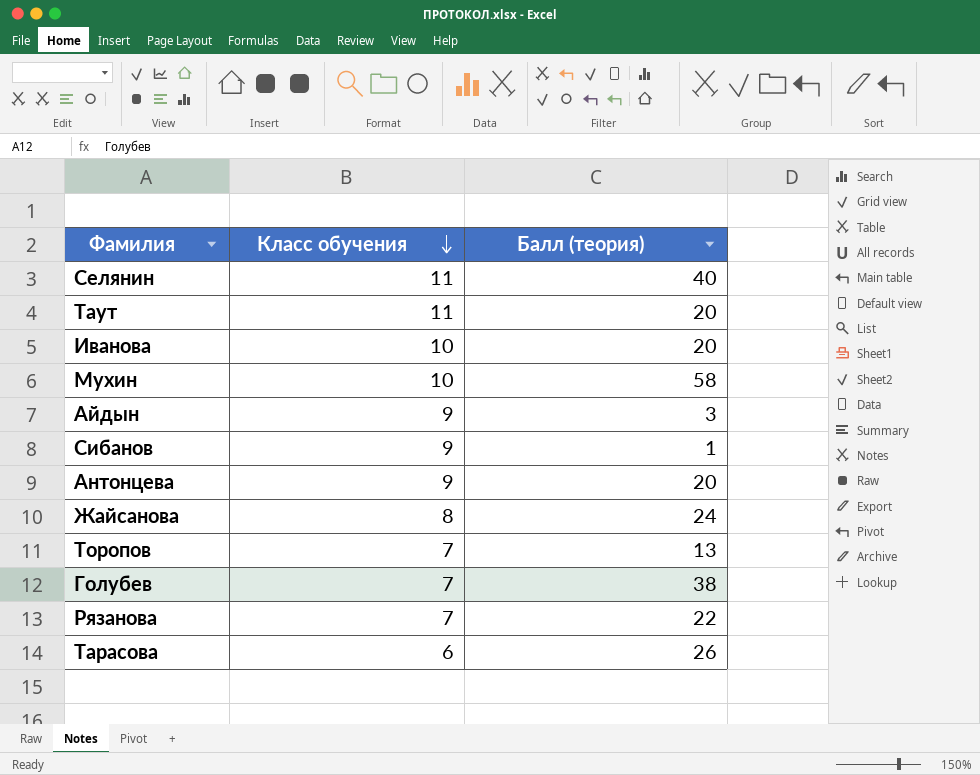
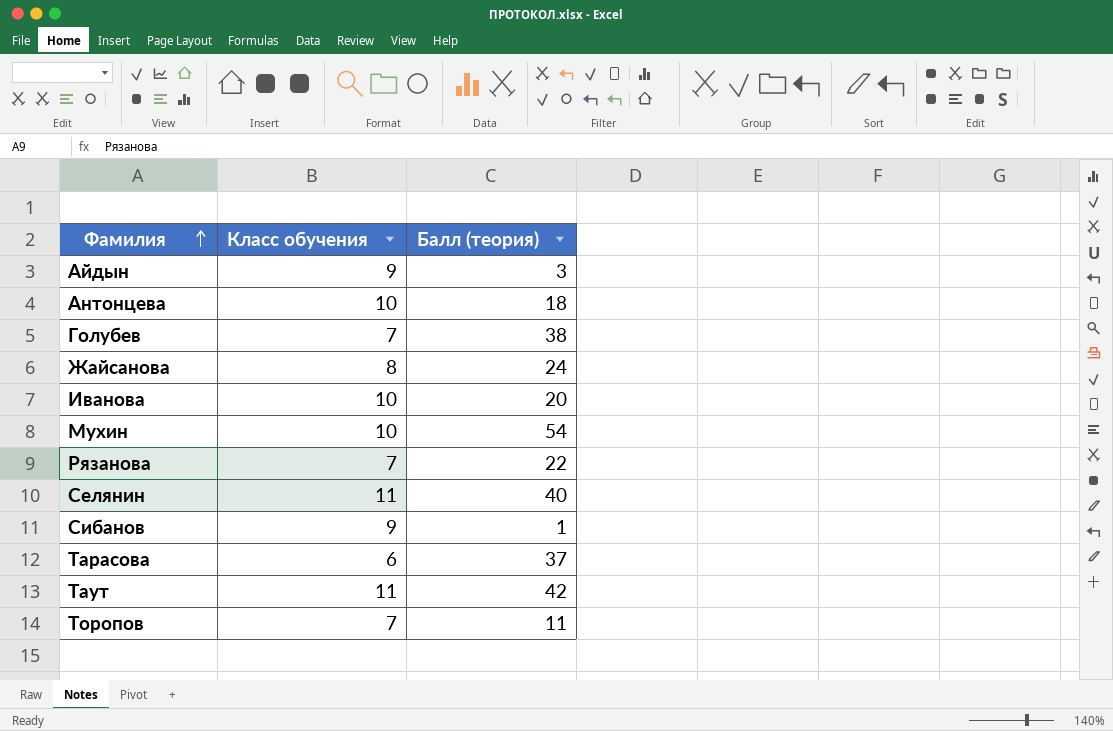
row order: Класс обучения descending -> Фамилия ascending
Антонцева | Класс обучения: 9 -> 10
Антонцева | Балл (теория): 20 -> 18
Мухин | Балл (теория): 58 -> 54
Тарасова | Балл (теория): 26 -> 37
Таут | Балл (теория): 20 -> 42
Торопов | Балл (теория): 13 -> 11

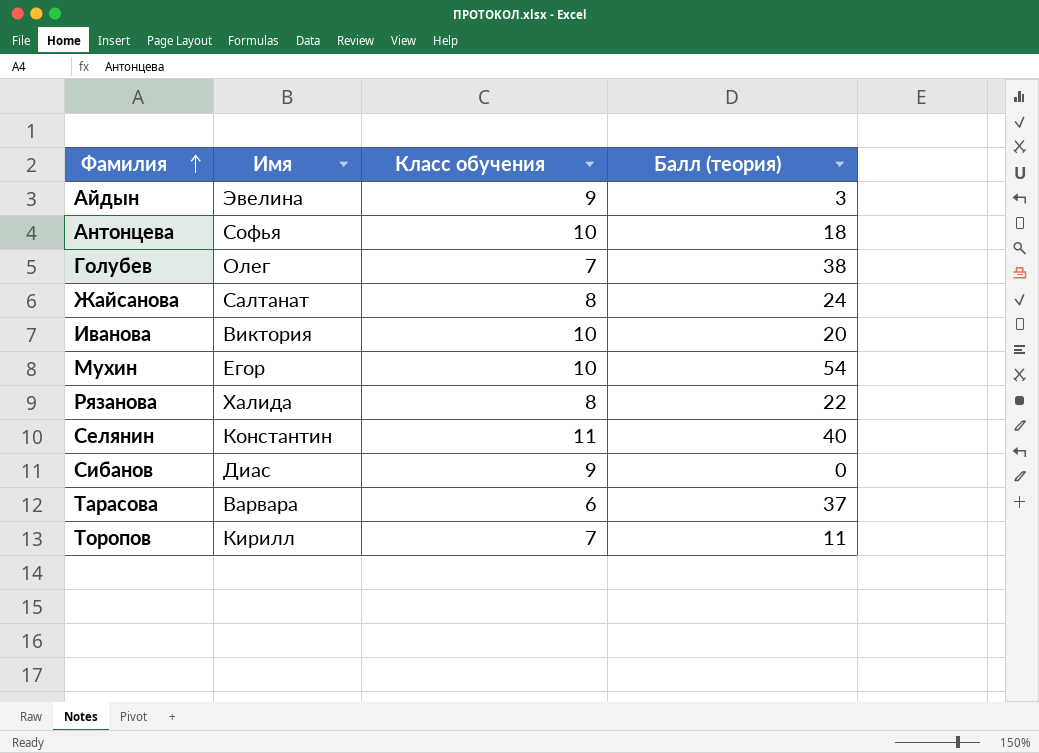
column Имя | position: none -> 2
row Таут: 11 | 42 -> none
Рязанова | Класс обучения: 7 -> 8
Сибанов | Балл (теория): 1 -> 0

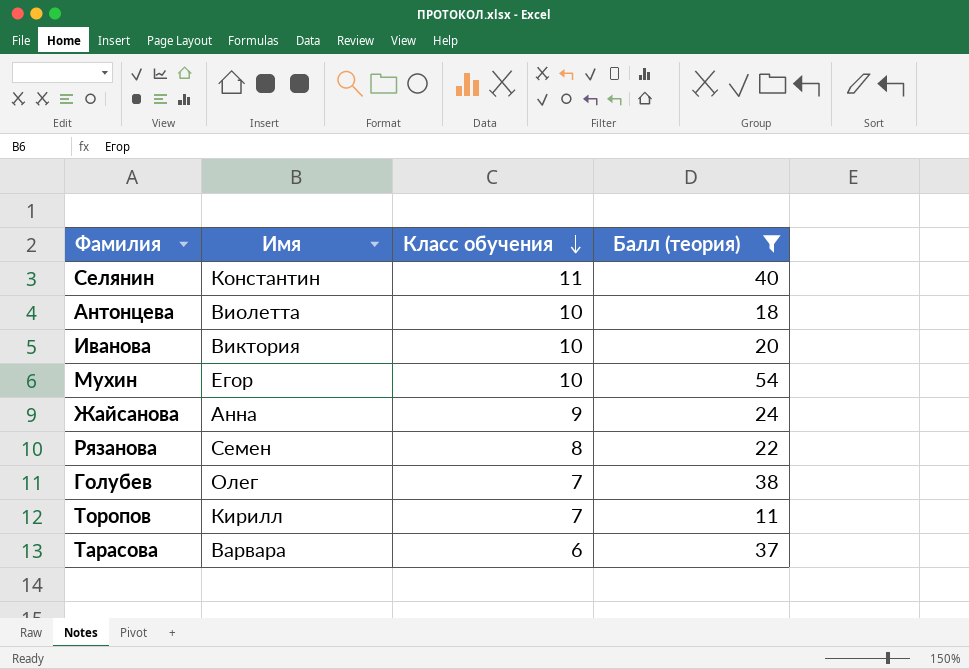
filter: none -> Балл (теория) >= 11
row order: Фамилия ascending -> Класс обучения descending
Антонцева | Имя: Софья -> Виолетта
Жайсанова | Имя: Салтанат -> Анна
Жайсанова | Класс обучения: 8 -> 9
Рязанова | Имя: Халида -> Семен

